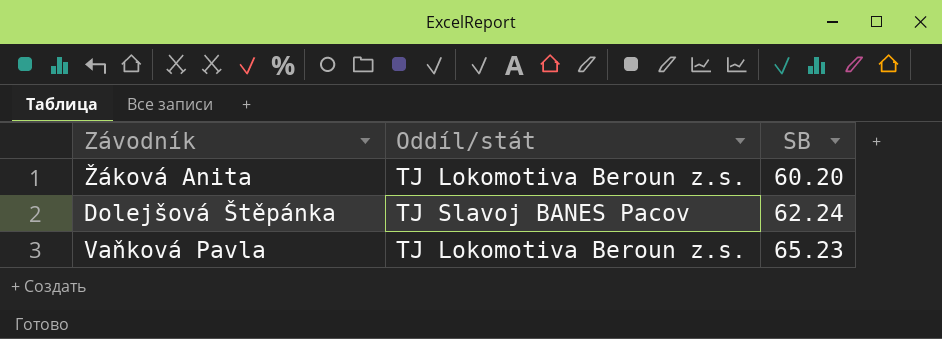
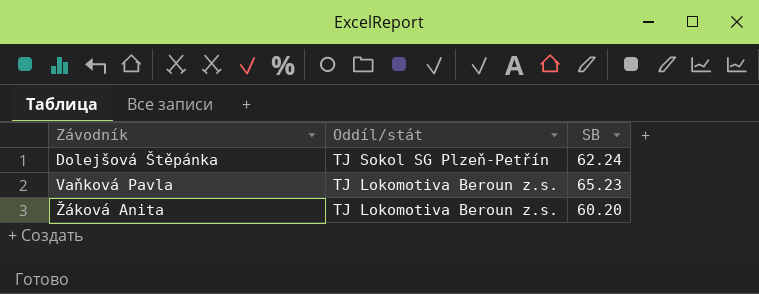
row order: SB ascending -> Závodník ascending
Dolejšová Štěpánka | Oddíl/stát: TJ Slavoj BANES Pacov -> TJ Sokol SG Plzeň-Petřín

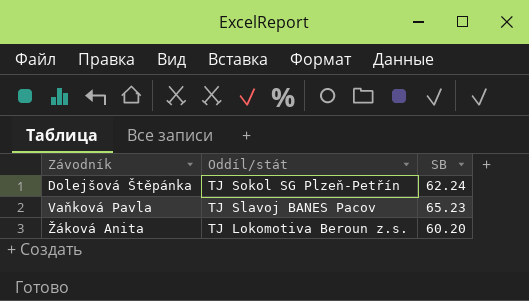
Vaňková Pavla | Oddíl/stát: TJ Lokomotiva Beroun z.s. -> TJ Slavoj BANES Pacov

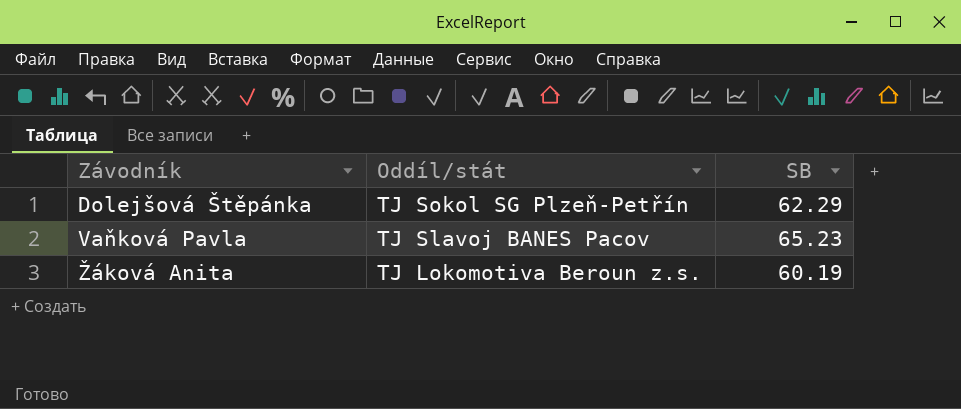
Dolejšová Štěpánka | SB: 62.24 -> 62.29
Žáková Anita | SB: 60.20 -> 60.19

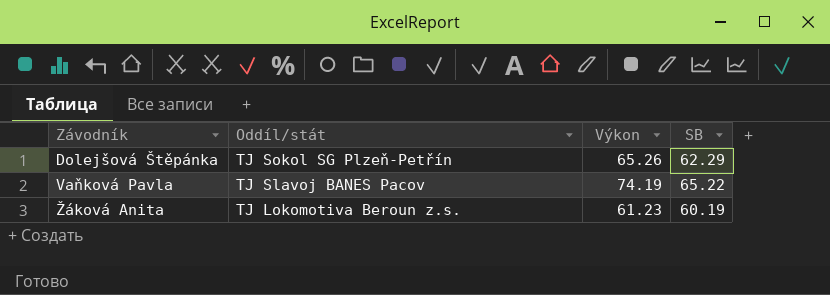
column Výkon | position: none -> 3
Vaňková Pavla | SB: 65.23 -> 65.22

